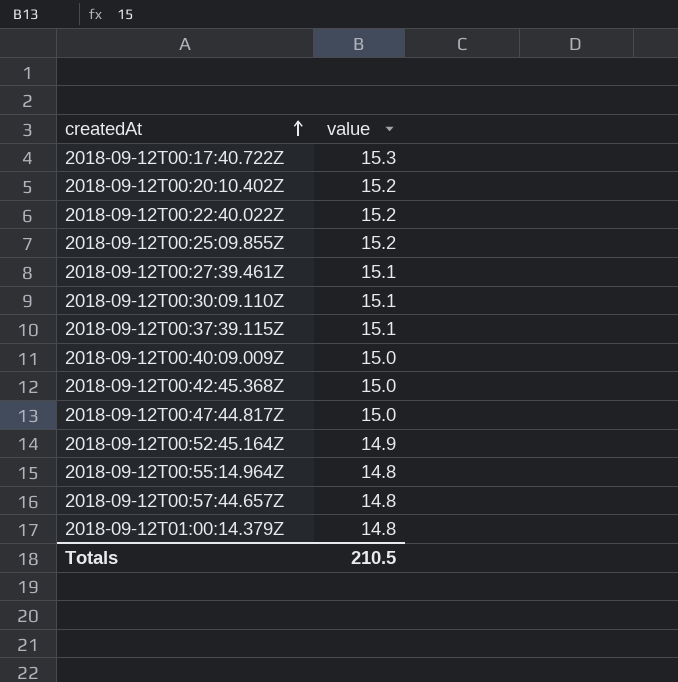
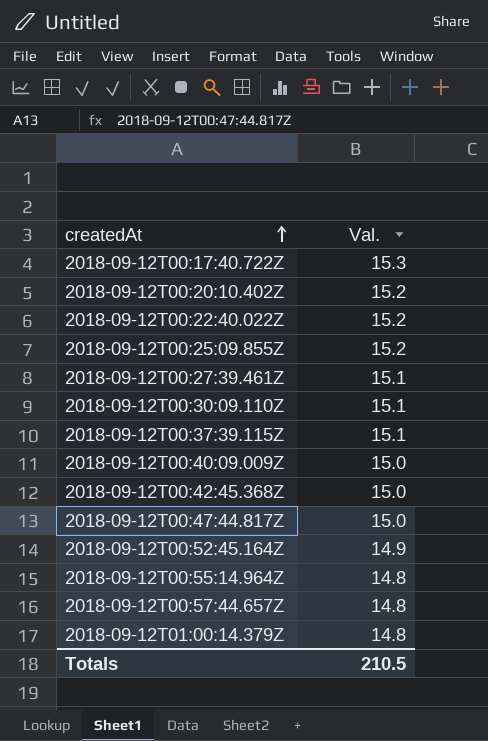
column name: value -> Val.

